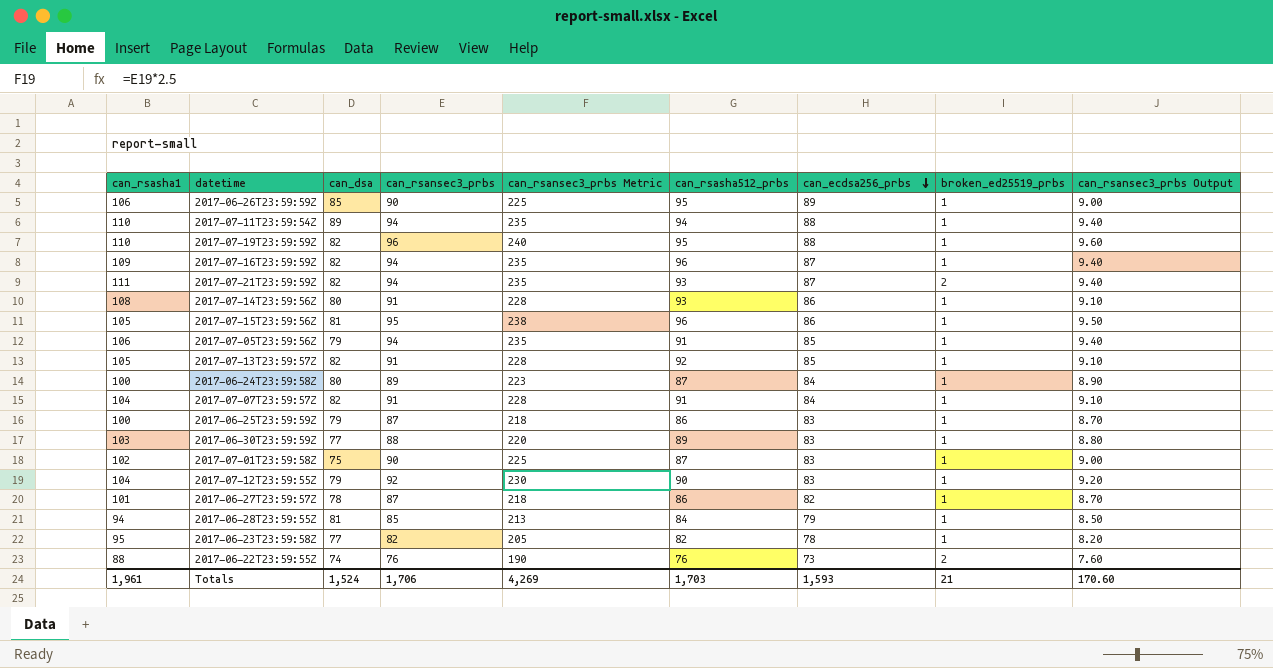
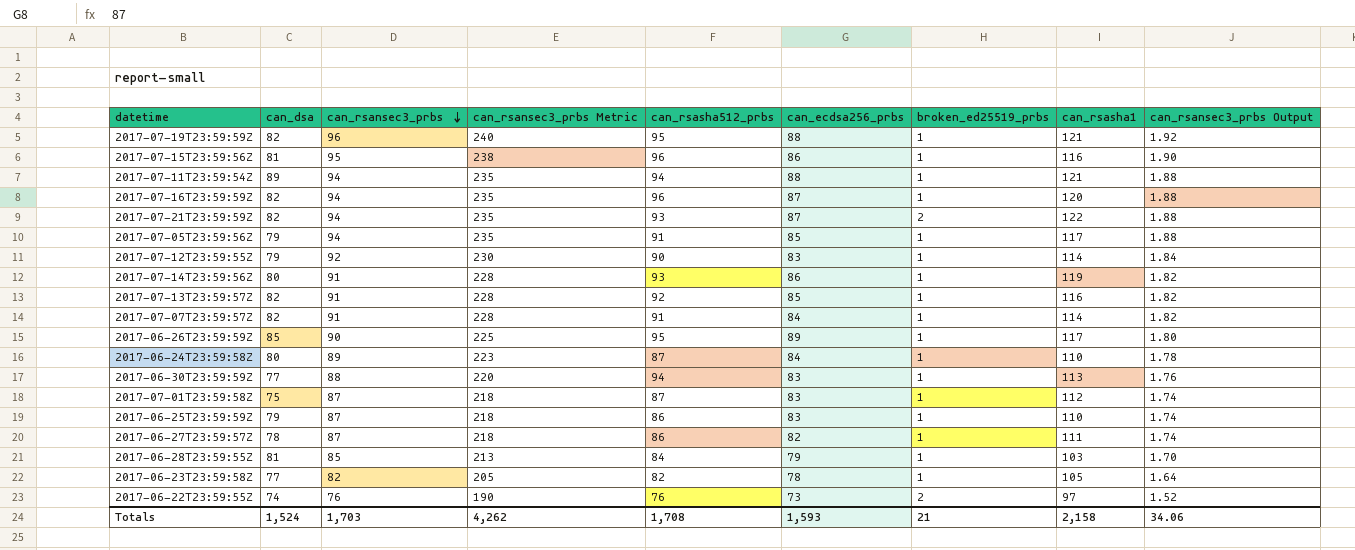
row order: can_ecdsa256_prbs descending -> can_rsansec3_prbs descending
column can_rsasha1 | position: 1 -> 8
column can_rsansec3_prbs Output | formula: [can_rsansec3_prbs] * 0.1 -> [can_rsansec3_prbs] * 0.02
2017-07-19T23:59:59Z | can_rsasha1: 110 -> 121
2017-07-15T23:59:56Z | can_rsasha1: 105 -> 116
2017-07-11T23:59:54Z | can_rsasha1: 110 -> 121
2017-07-16T23:59:59Z | can_rsasha1: 109 -> 120
2017-07-21T23:59:59Z | can_rsasha1: 111 -> 122
2017-07-05T23:59:56Z | can_rsasha1: 106 -> 117
2017-07-12T23:59:55Z | can_rsasha1: 104 -> 114
2017-07-14T23:59:56Z | can_rsasha1: 108 -> 119
2017-07-13T23:59:57Z | can_rsasha1: 105 -> 116
2017-07-07T23:59:57Z | can_rsasha1: 104 -> 114
2017-06-26T23:59:59Z | can_rsasha1: 106 -> 117
2017-06-24T23:59:58Z | can_rsasha1: 100 -> 110
2017-06-30T23:59:59Z | can_rsasha512_prbs: 89 -> 94
2017-06-30T23:59:59Z | can_rsasha1: 103 -> 113
2017-07-01T23:59:58Z | can_rsansec3_prbs: 90 -> 87
2017-07-01T23:59:58Z | can_rsansec3_prbs Metric: 225 -> 218
2017-07-01T23:59:58Z | can_rsasha1: 102 -> 112
2017-06-25T23:59:59Z | can_rsasha1: 100 -> 110
2017-06-27T23:59:57Z | can_rsasha1: 101 -> 111
2017-06-28T23:59:55Z | can_rsasha1: 94 -> 103
2017-06-23T23:59:58Z | can_rsasha1: 95 -> 105
2017-06-22T23:59:55Z | can_rsasha1: 88 -> 97
Totals | can_rsansec3_prbs: 1,706 -> 1,703
Totals | can_rsansec3_prbs Metric: 4,269 -> 4,262
Totals | can_rsasha512_prbs: 1,703 -> 1,708
Totals | can_rsasha1: 1,961 -> 2,158
Totals | can_rsansec3_prbs Output: 170.60 -> 34.06

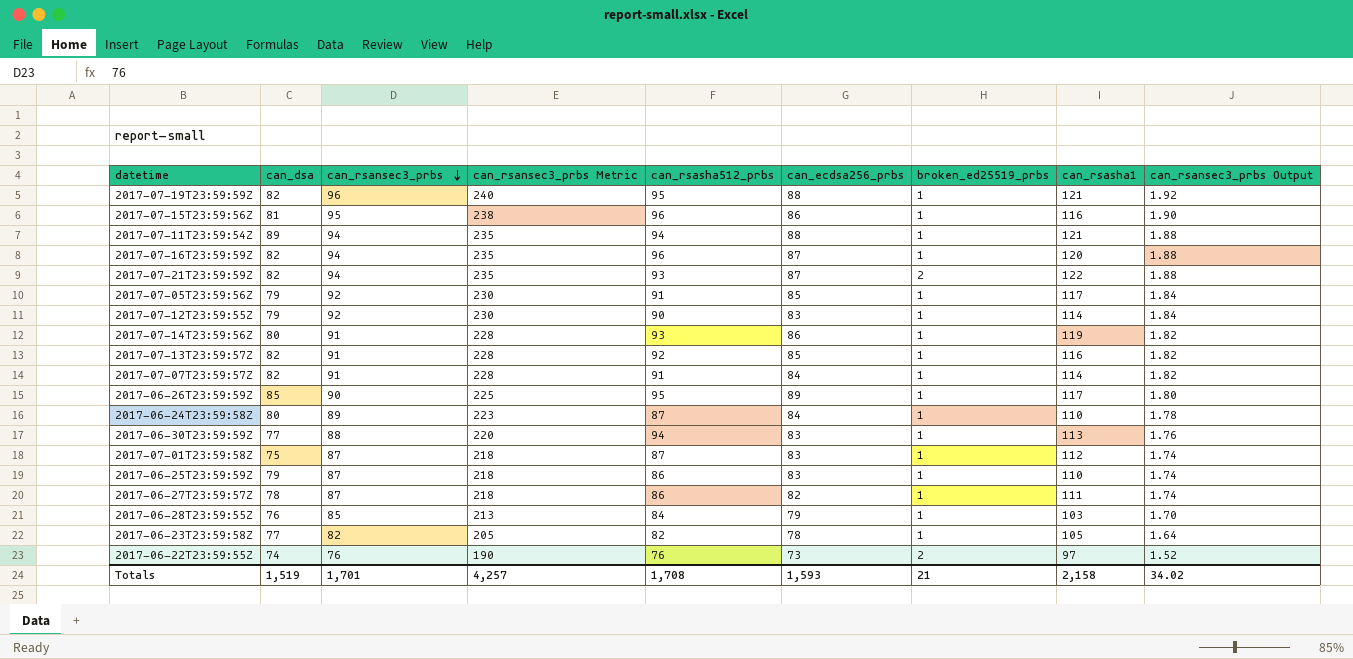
2017-07-05T23:59:56Z | can_rsansec3_prbs: 94 -> 92
2017-07-05T23:59:56Z | can_rsansec3_prbs Metric: 235 -> 230
2017-07-05T23:59:56Z | can_rsansec3_prbs Output: 1.88 -> 1.84
2017-06-28T23:59:55Z | can_dsa: 81 -> 76
Totals | can_dsa: 1,524 -> 1,519
Totals | can_rsansec3_prbs: 1,703 -> 1,701
Totals | can_rsansec3_prbs Metric: 4,262 -> 4,257
Totals | can_rsansec3_prbs Output: 34.06 -> 34.02

